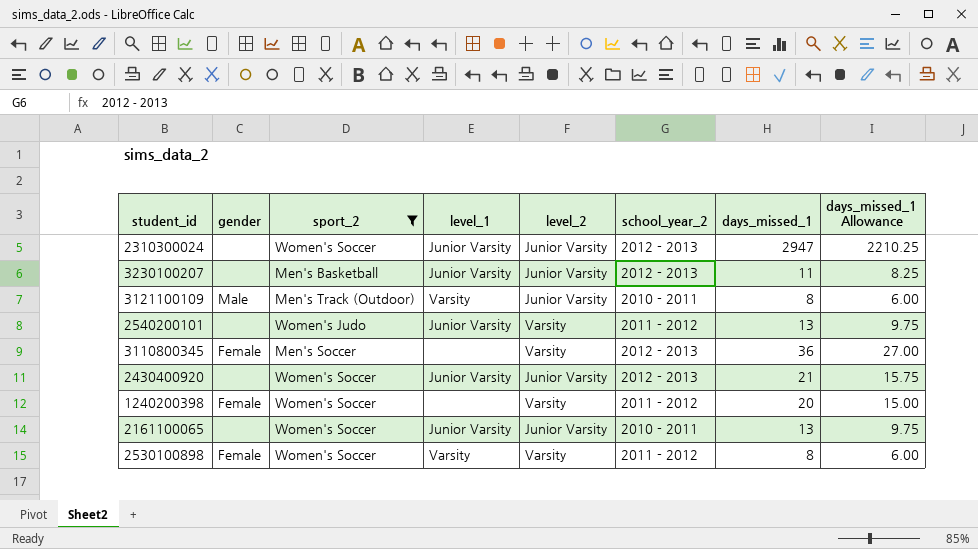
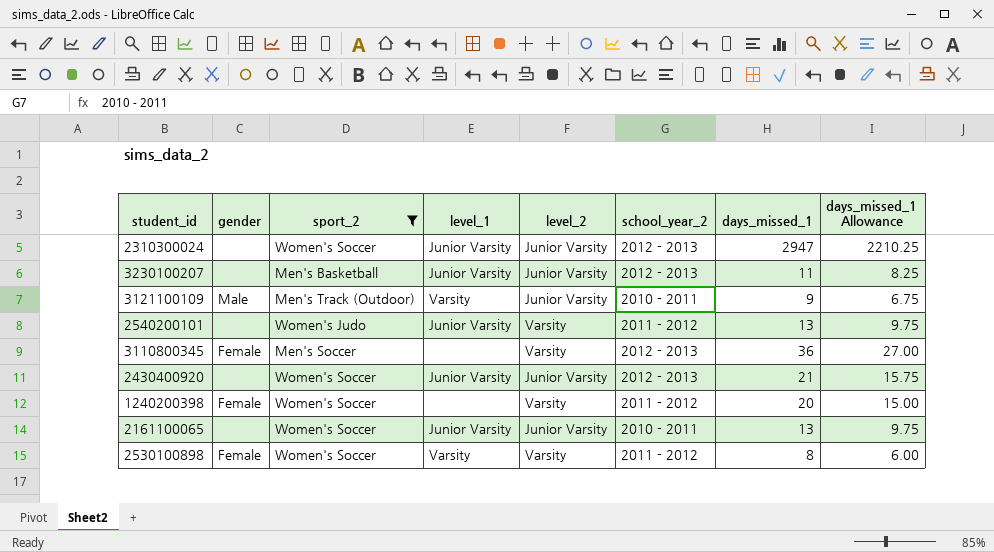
3121100109 | days_missed_1: 8 -> 9
3121100109 | days_missed_1 Allowance: 6.00 -> 6.75

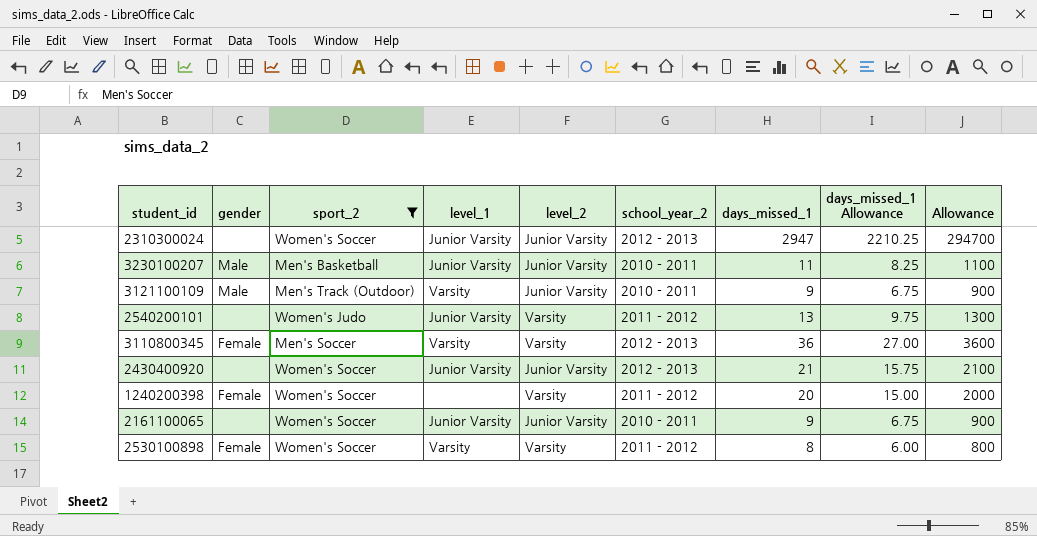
column Allowance | formula: none -> [days_missed_1] * 100
3230100207 | gender: none -> Male
3230100207 | school_year_2: 2012 - 2013 -> 2010 - 2011
3110800345 | level_1: none -> Varsity
2161100065 | days_missed_1: 13 -> 9
2161100065 | days_missed_1 Allowance: 9.75 -> 6.75

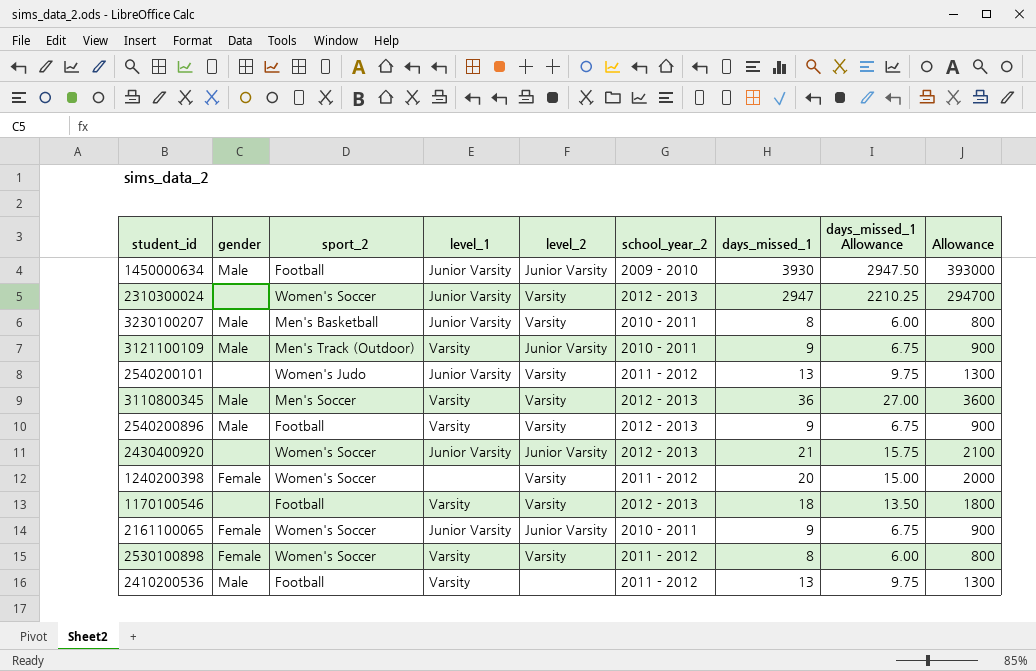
filter: sport_2 != Football -> none
2310300024 | level_2: Junior Varsity -> Varsity
3230100207 | level_2: Junior Varsity -> Varsity
3230100207 | days_missed_1: 11 -> 8
3230100207 | days_missed_1 Allowance: 8.25 -> 6.00
3230100207 | Allowance: 1100 -> 800
3110800345 | gender: Female -> Male
2161100065 | gender: none -> Female

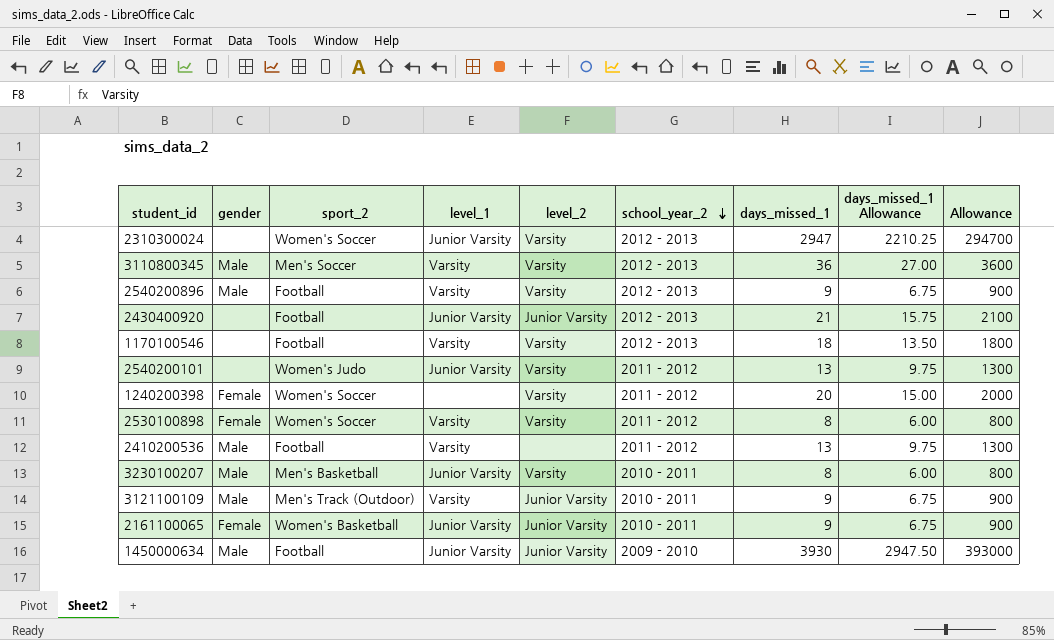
row order: none -> school_year_2 descending
2430400920 | sport_2: Women's Soccer -> Football
2161100065 | sport_2: Women's Soccer -> Women's Basketball

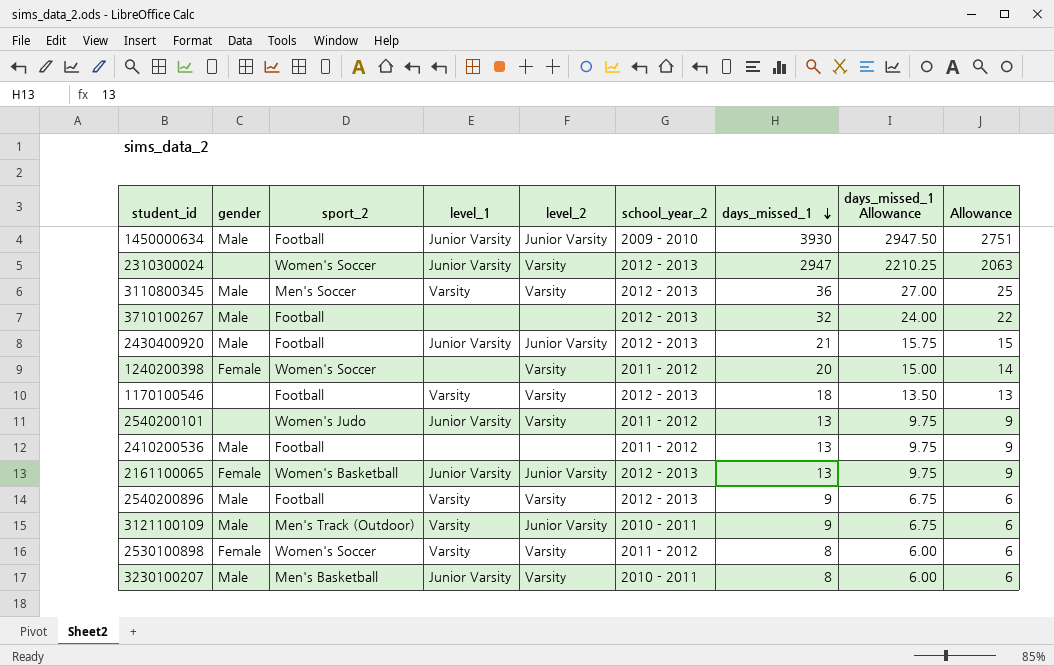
row order: school_year_2 descending -> days_missed_1 descending
column Allowance | formula: [days_missed_1] * 100 -> [days_missed_1] * 0.7
row 3710100267: none -> Male | Football | none | none | 2012 - 2013 | 32 | 24.00 | 22
2430400920 | gender: none -> Male
2410200536 | level_1: Varsity -> none
2161100065 | school_year_2: 2010 - 2011 -> 2012 - 2013
2161100065 | days_missed_1: 9 -> 13
2161100065 | days_missed_1 Allowance: 6.75 -> 9.75

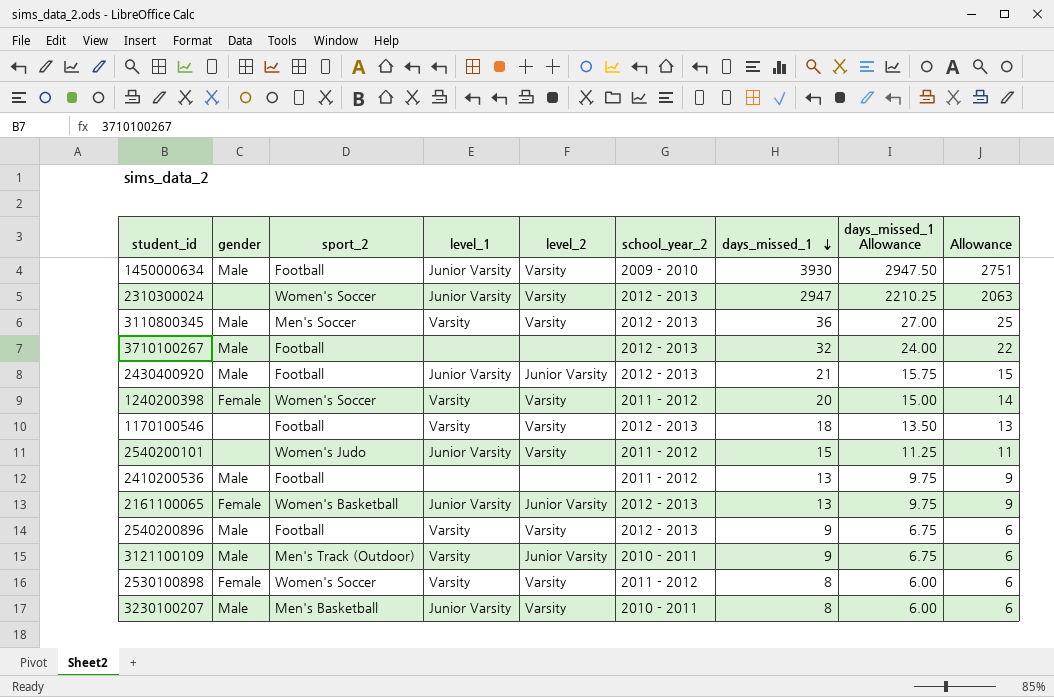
1450000634 | level_2: Junior Varsity -> Varsity
1240200398 | level_1: none -> Varsity
2540200101 | days_missed_1: 13 -> 15
2540200101 | days_missed_1 Allowance: 9.75 -> 11.25
2540200101 | Allowance: 9 -> 11

